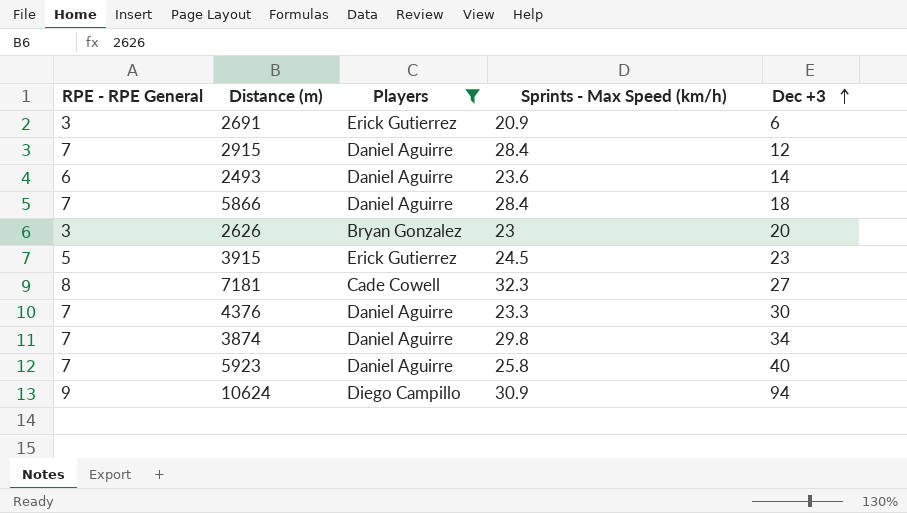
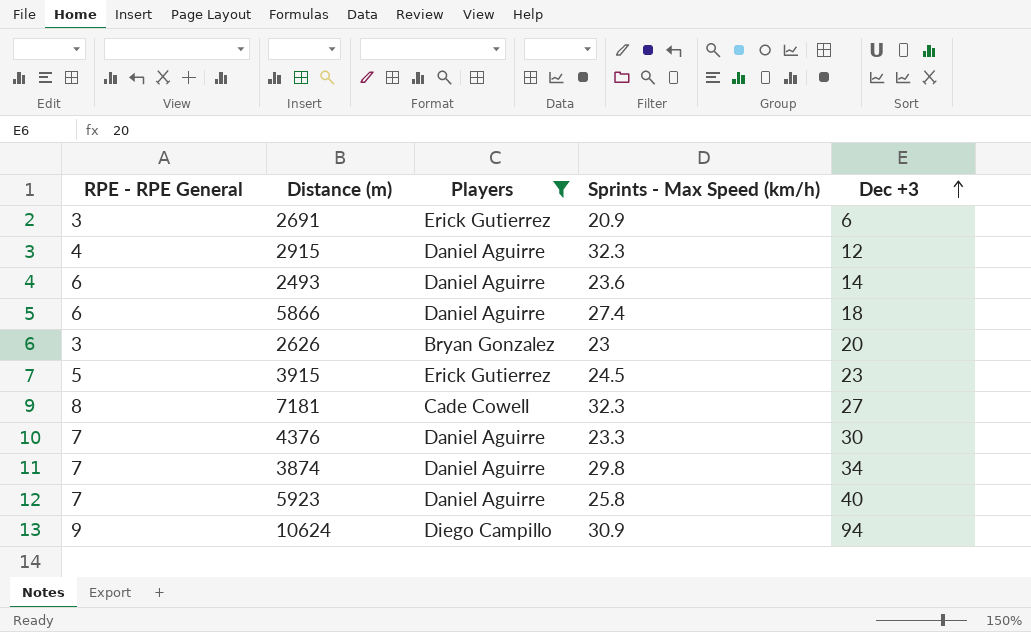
2915 | RPE - RPE General: 7 -> 4
2915 | Sprints - Max Speed (km/h): 28.4 -> 32.3
5866 | RPE - RPE General: 7 -> 6
5866 | Sprints - Max Speed (km/h): 28.4 -> 27.4

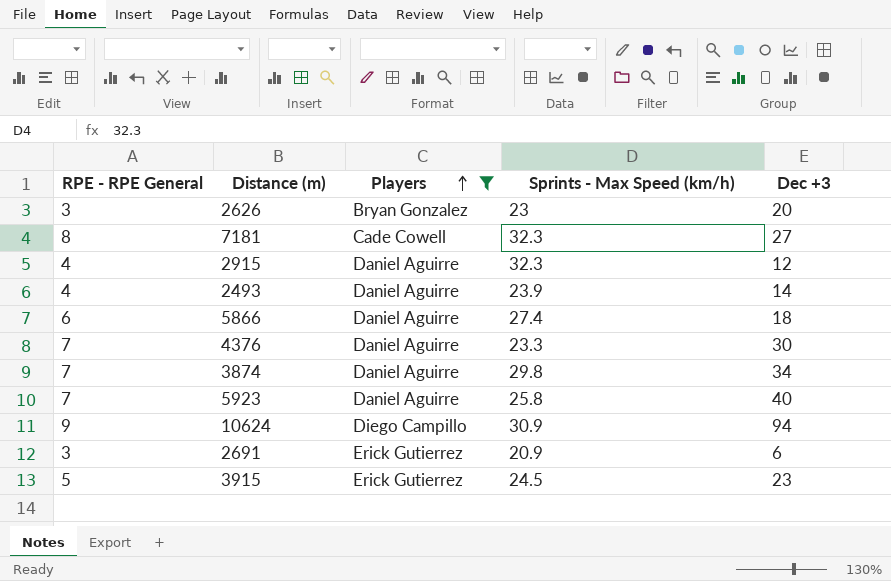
row order: Dec +3 ascending -> Players ascending
2493 | RPE - RPE General: 6 -> 4
2493 | Sprints - Max Speed (km/h): 23.6 -> 23.9

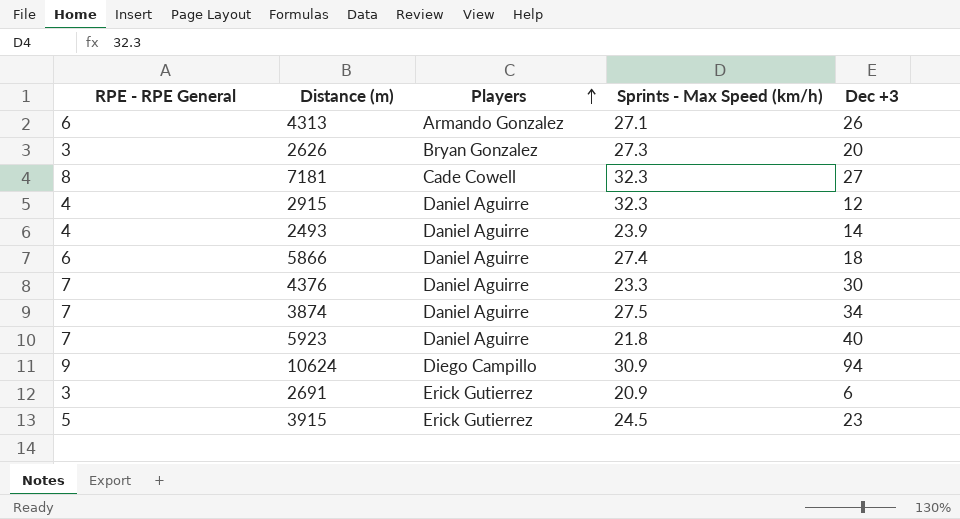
filter: Players != Armando Gonzalez -> none
2626 | Sprints - Max Speed (km/h): 23 -> 27.3
3874 | Sprints - Max Speed (km/h): 29.8 -> 27.5
5923 | Sprints - Max Speed (km/h): 25.8 -> 21.8

